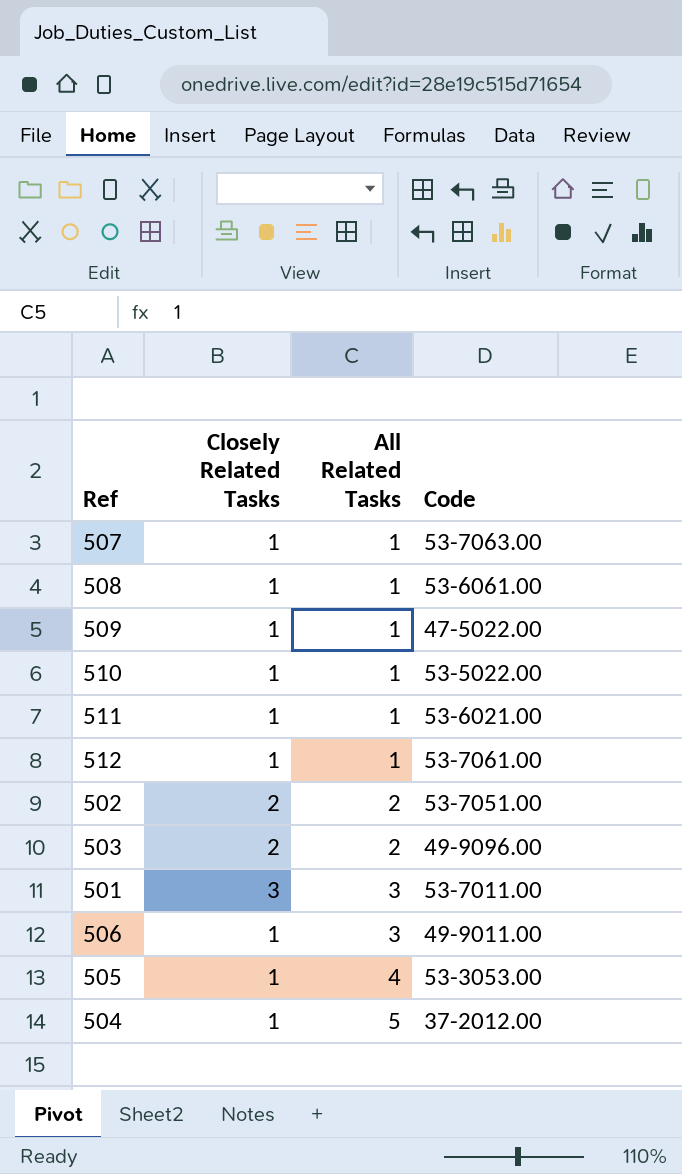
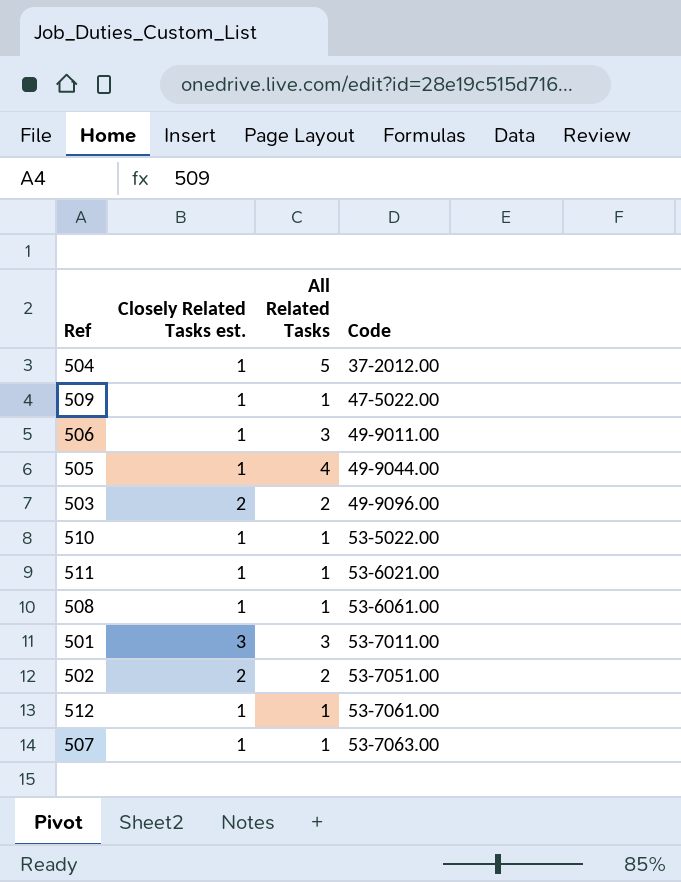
row order: All Related Tasks ascending -> Code ascending
column name: Closely Related Tasks -> Closely Related Tasks est.
505 | Code: 53-3053.00 -> 49-9044.00

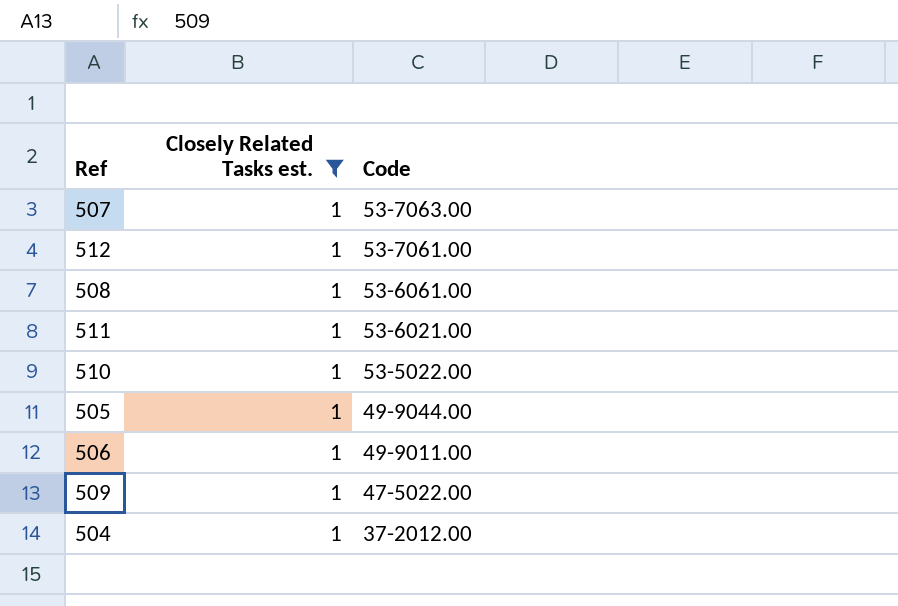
filter: none -> Closely Related Tasks est. = 1
row order: Code ascending -> Code descending
column All Related Tasks | position: 3 -> none

